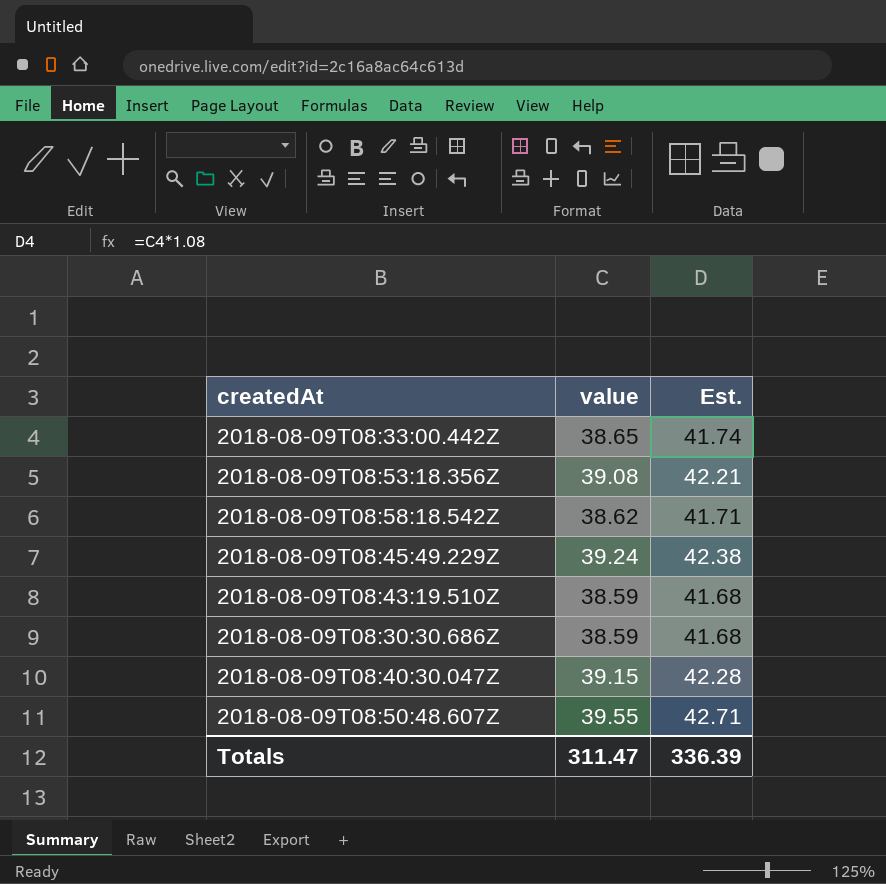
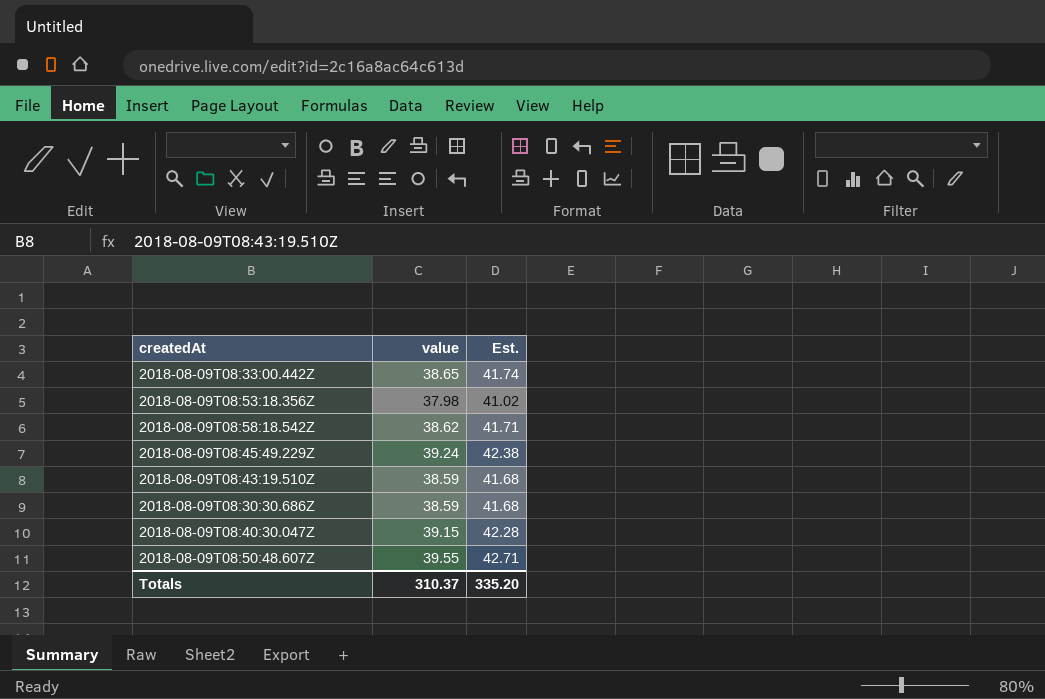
2018-08-09T08:53:18.356Z | value: 39.08 -> 37.98
2018-08-09T08:53:18.356Z | Est.: 42.21 -> 41.02
Totals | value: 311.47 -> 310.37
Totals | Est.: 336.39 -> 335.20

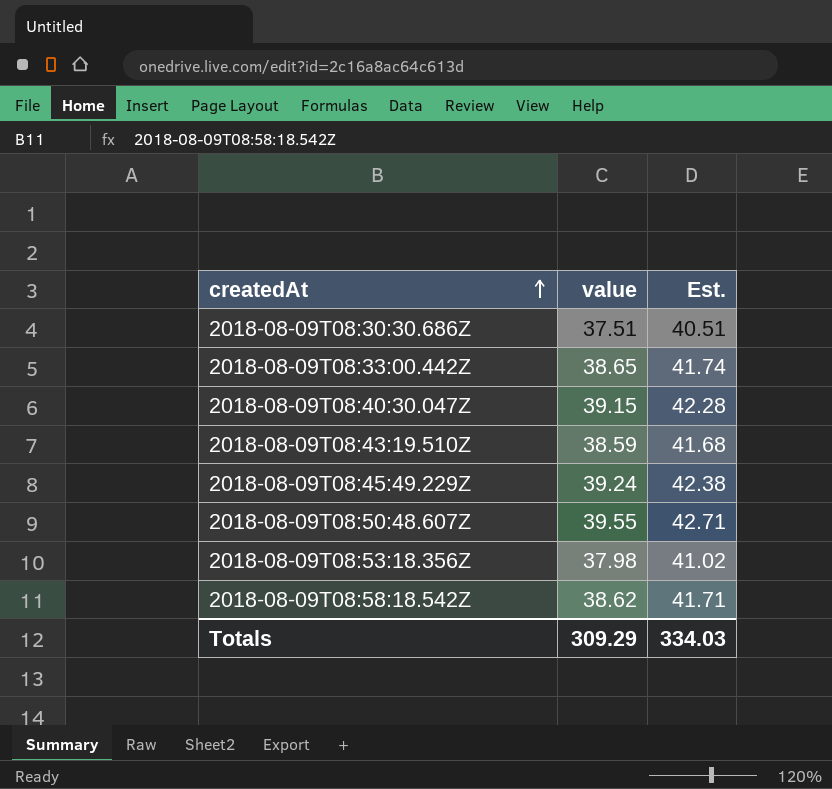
row order: none -> createdAt ascending
2018-08-09T08:30:30.686Z | value: 38.59 -> 37.51
2018-08-09T08:30:30.686Z | Est.: 41.68 -> 40.51
Totals | value: 310.37 -> 309.29
Totals | Est.: 335.20 -> 334.03

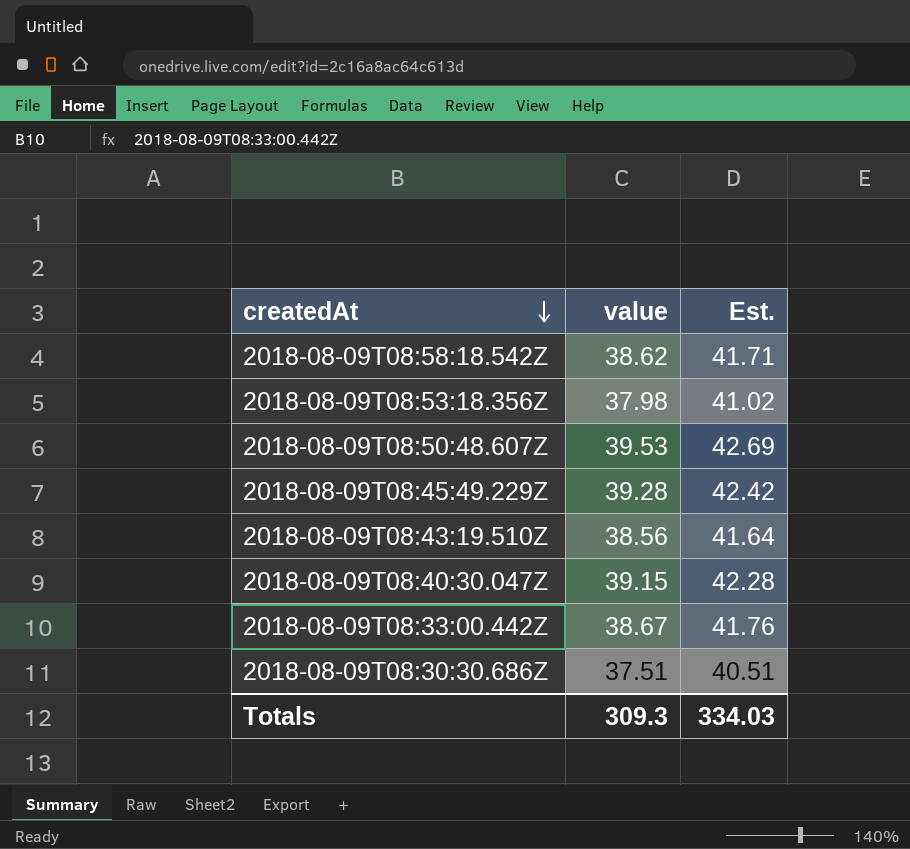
row order: createdAt ascending -> createdAt descending
2018-08-09T08:50:48.607Z | value: 39.55 -> 39.53
2018-08-09T08:50:48.607Z | Est.: 42.71 -> 42.69
2018-08-09T08:45:49.229Z | value: 39.24 -> 39.28
2018-08-09T08:45:49.229Z | Est.: 42.38 -> 42.42
2018-08-09T08:43:19.510Z | value: 38.59 -> 38.56
2018-08-09T08:43:19.510Z | Est.: 41.68 -> 41.64
2018-08-09T08:33:00.442Z | value: 38.65 -> 38.67
2018-08-09T08:33:00.442Z | Est.: 41.74 -> 41.76
Totals | value: 309.29 -> 309.3

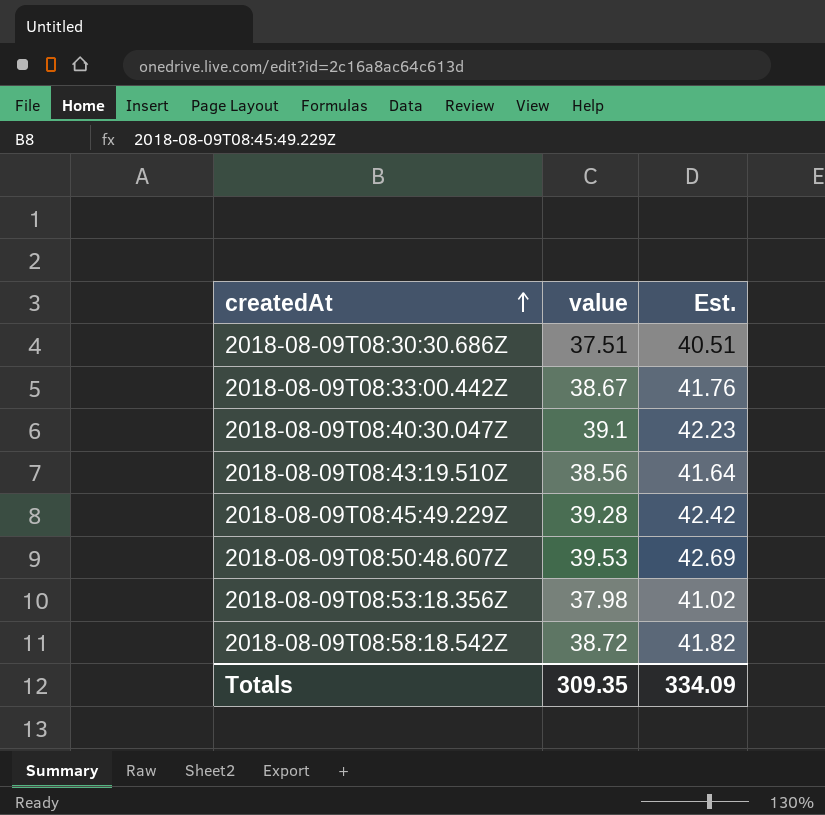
row order: createdAt descending -> createdAt ascending
2018-08-09T08:40:30.047Z | value: 39.15 -> 39.1
2018-08-09T08:40:30.047Z | Est.: 42.28 -> 42.23
2018-08-09T08:58:18.542Z | value: 38.62 -> 38.72
2018-08-09T08:58:18.542Z | Est.: 41.71 -> 41.82
Totals | value: 309.3 -> 309.35
Totals | Est.: 334.03 -> 334.09

